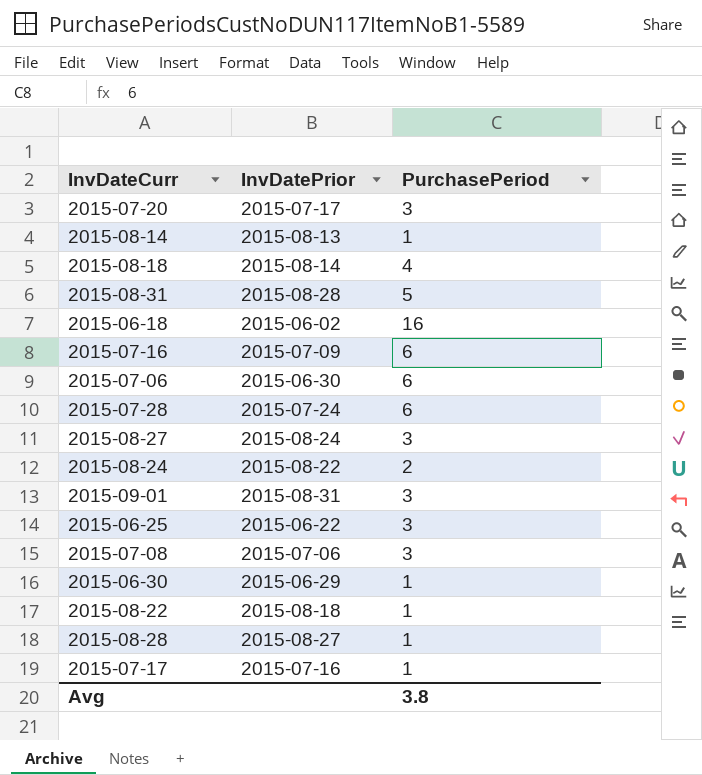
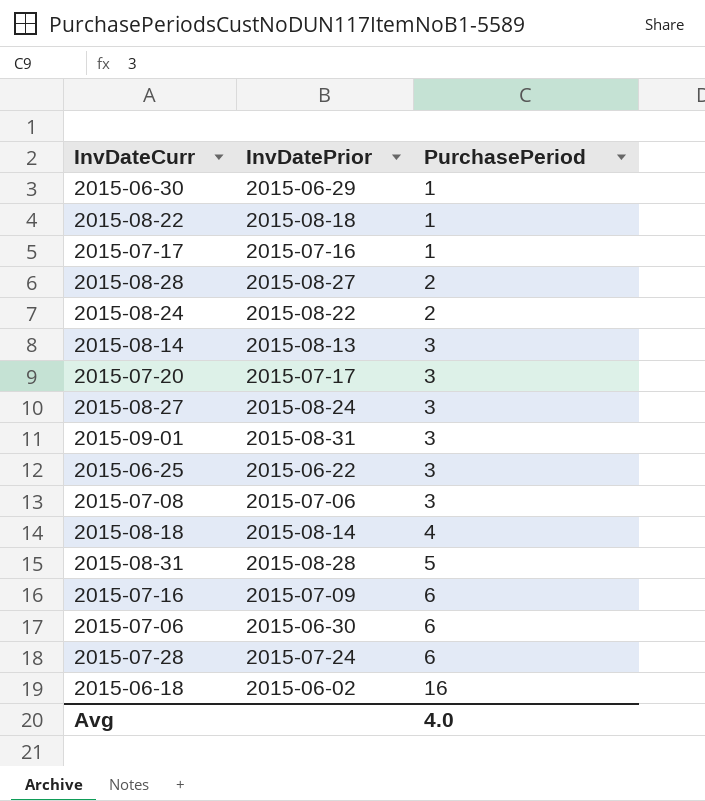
row order: none -> PurchasePeriod ascending
2015-08-28 | PurchasePeriod: 1 -> 2
2015-08-14 | PurchasePeriod: 1 -> 3
Avg | PurchasePeriod: 3.8 -> 4.0

